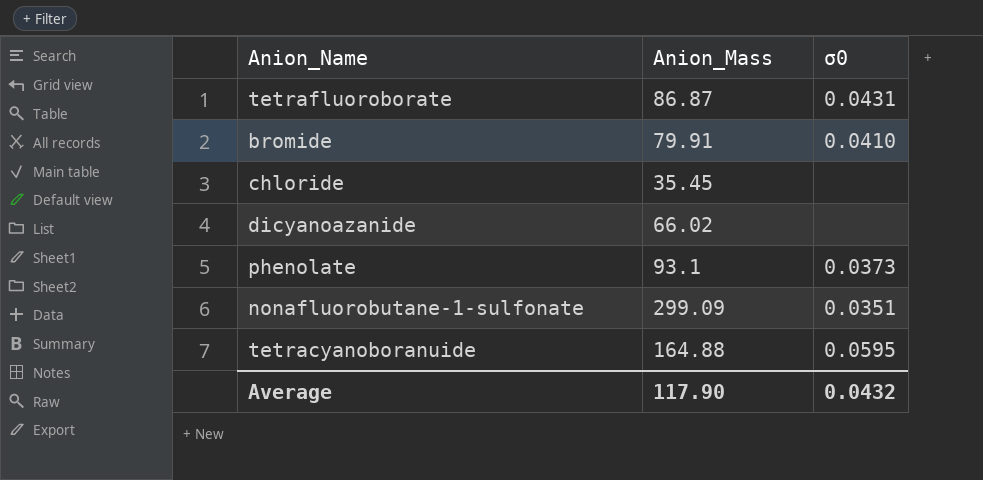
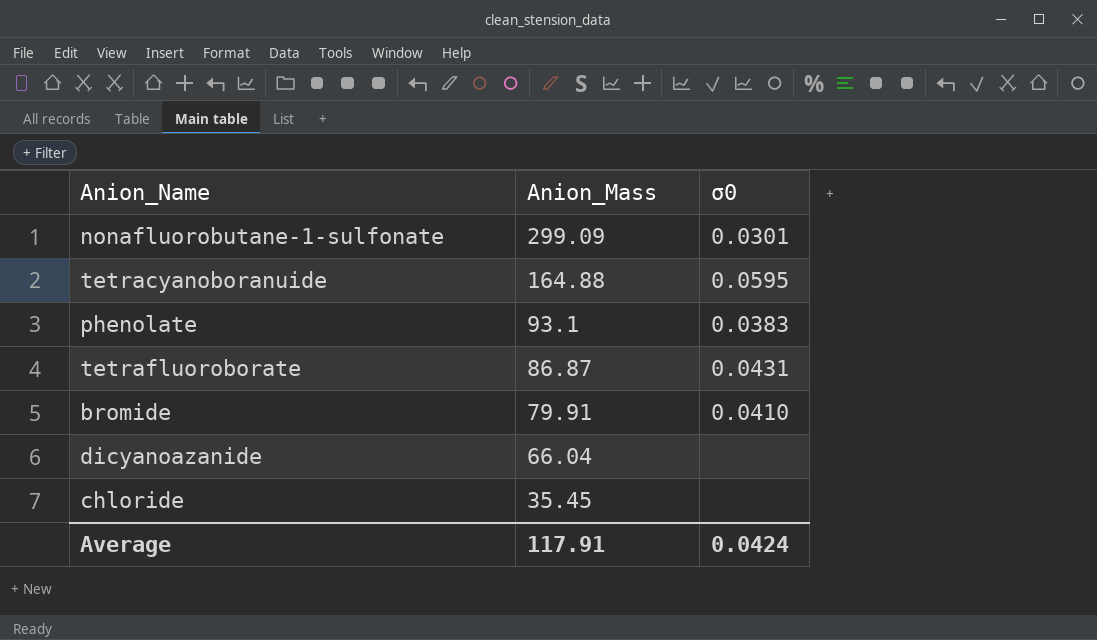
row order: none -> Anion_Mass descending
nonafluorobutane-1-sulfonate | σ0: 0.0351 -> 0.0301
phenolate | σ0: 0.0373 -> 0.0383
dicyanoazanide | Anion_Mass: 66.02 -> 66.04
Average | Anion_Mass: 117.90 -> 117.91
Average | σ0: 0.0432 -> 0.0424

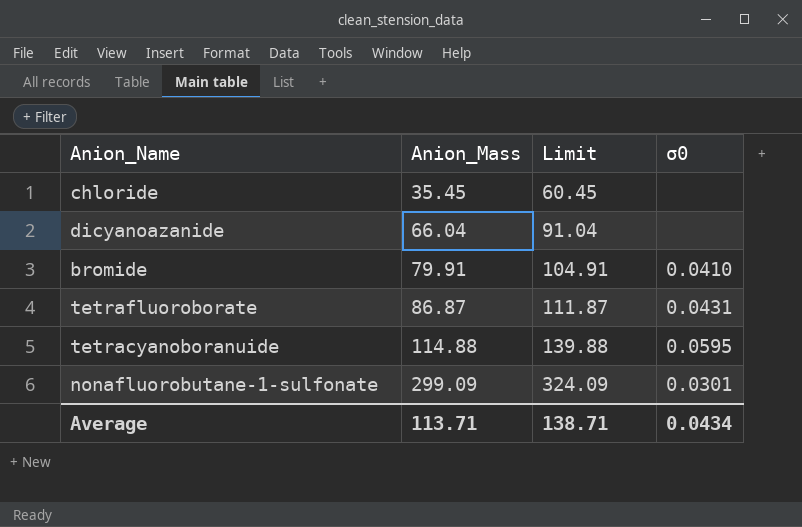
row order: Anion_Mass descending -> Anion_Mass ascending
column Limit | formula: none -> [Anion_Mass] + 25
row phenolate: 93.1 | 0.0383 -> none
tetracyanoboranuide | Anion_Mass: 164.88 -> 114.88
Average | Anion_Mass: 117.91 -> 113.71
Average | σ0: 0.0424 -> 0.0434

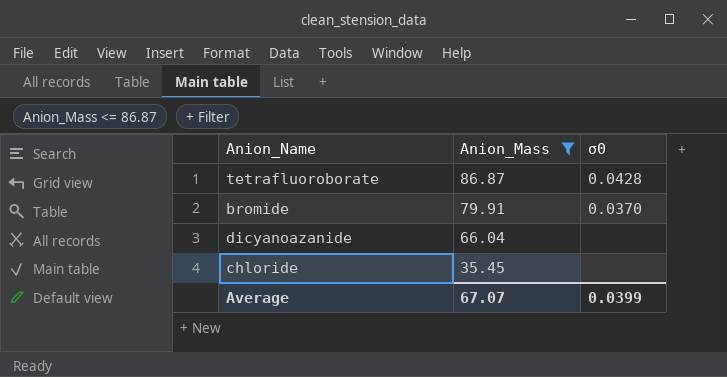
filter: none -> Anion_Mass <= 86.87
row order: Anion_Mass ascending -> Anion_Mass descending
column Limit | formula: [Anion_Mass] + 25 -> none
tetrafluoroborate | σ0: 0.0431 -> 0.0428
bromide | σ0: 0.0410 -> 0.0370
Average | Anion_Mass: 113.71 -> 67.07
Average | σ0: 0.0434 -> 0.0399

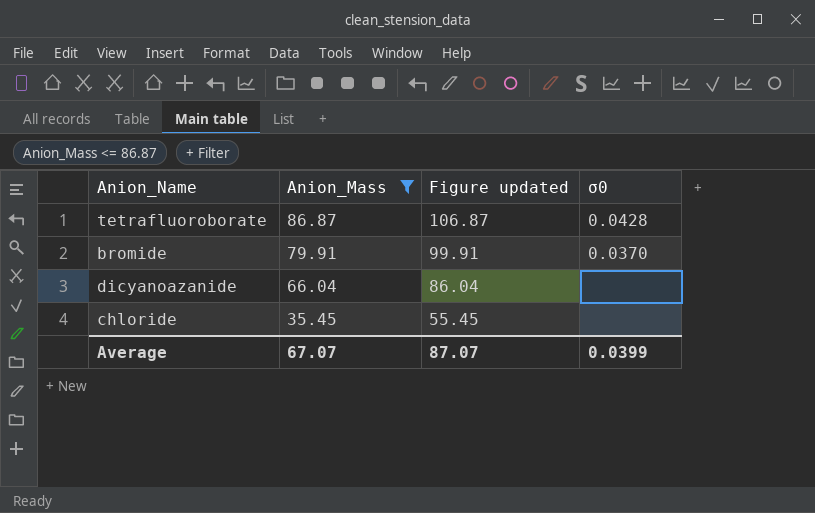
column Figure updated | formula: none -> [Anion_Mass] + 20

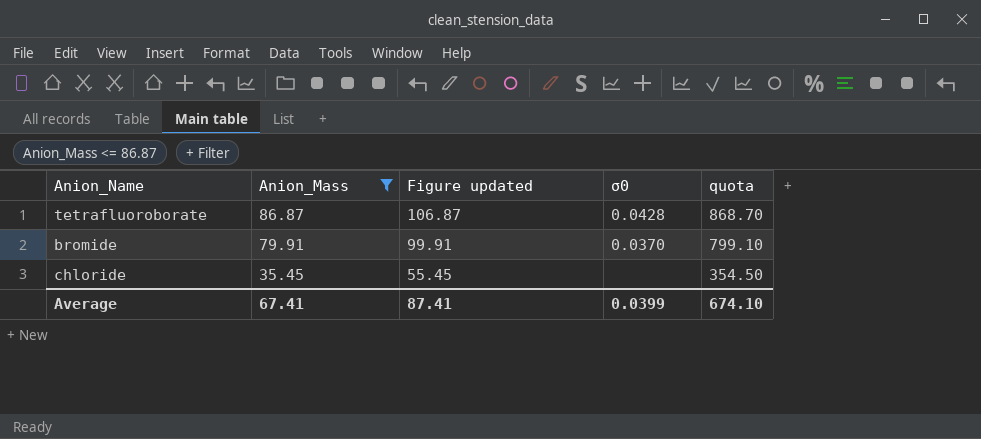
column quota | formula: none -> [Anion_Mass] * 10
row dicyanoazanide: 66.04 | 86.04 | none -> none
Average | Anion_Mass: 67.07 -> 67.41
Average | Figure updated: 87.07 -> 87.41

